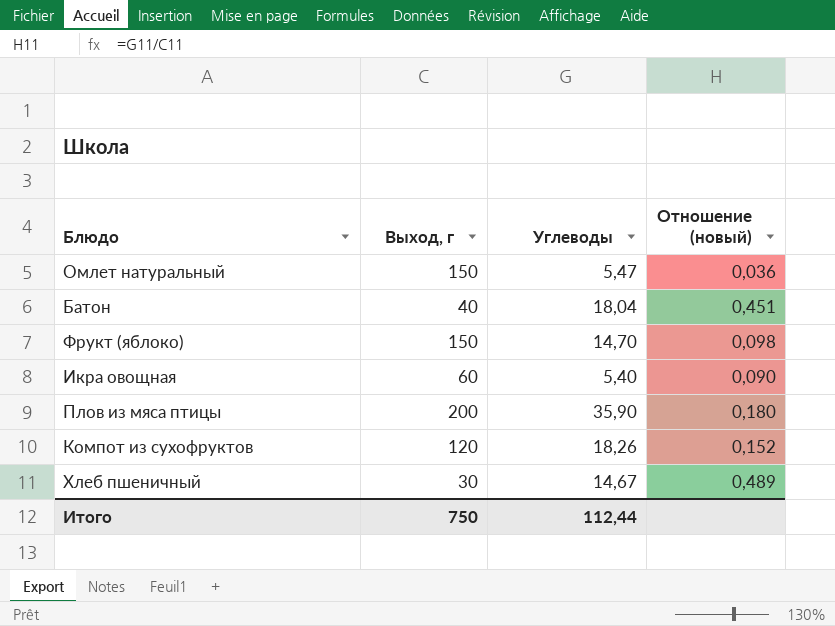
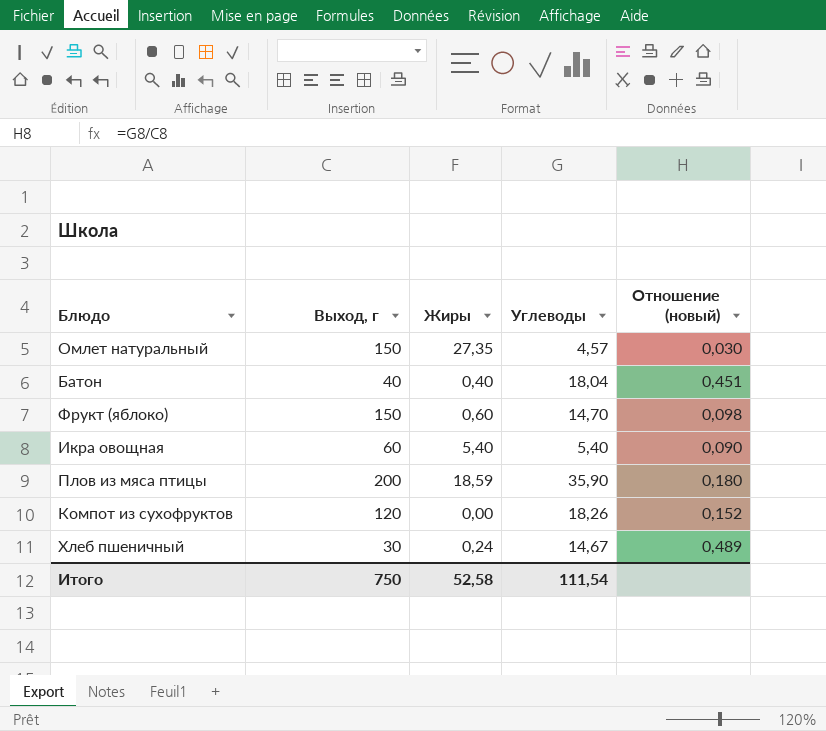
column Жиры | position: none -> 3
Омлет натуральный | Углеводы: 5,47 -> 4,57
Омлет натуральный | Отношение (новый): 0,036 -> 0,030
Итого | Углеводы: 112,44 -> 111,54

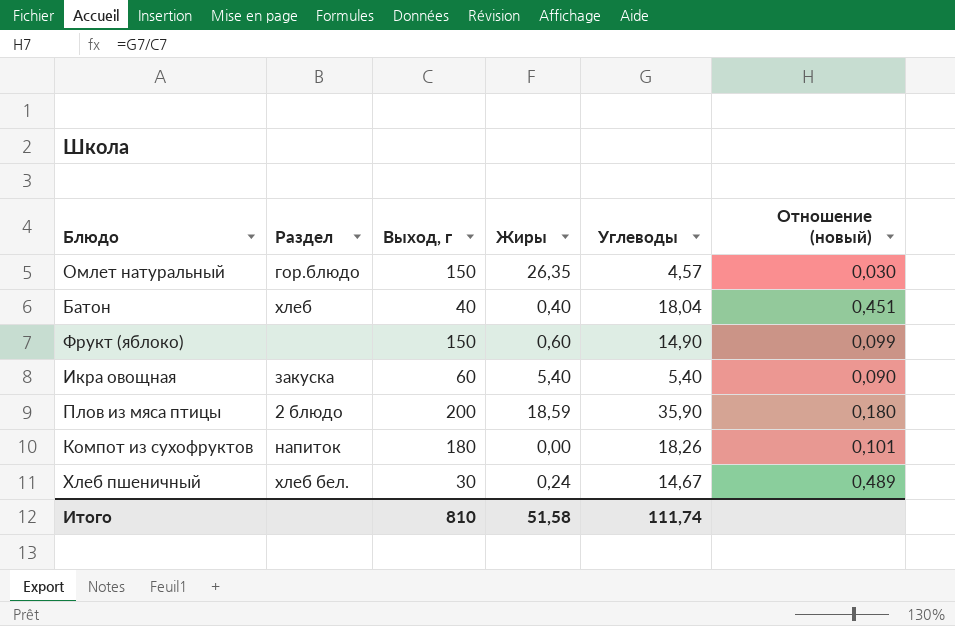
column Раздел | position: none -> 2
Омлет натуральный | Жиры: 27,35 -> 26,35
Фрукт (яблоко) | Углеводы: 14,70 -> 14,90
Фрукт (яблоко) | Отношение (новый): 0,098 -> 0,099
Компот из сухофруктов | Выход, г: 120 -> 180
Компот из сухофруктов | Отношение (новый): 0,152 -> 0,101
Итого | Выход, г: 750 -> 810
Итого | Жиры: 52,58 -> 51,58
Итого | Углеводы: 111,54 -> 111,74

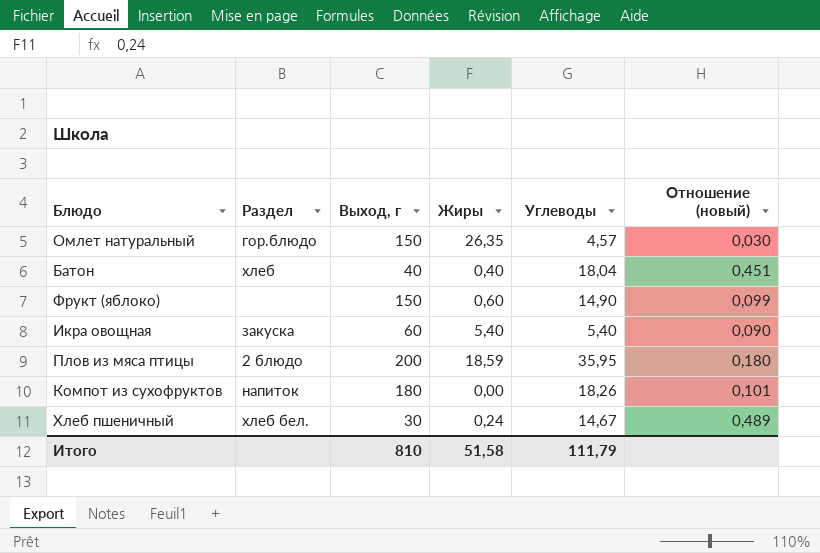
Плов из мяса птицы | Углеводы: 35,90 -> 35,95
Итого | Углеводы: 111,74 -> 111,79

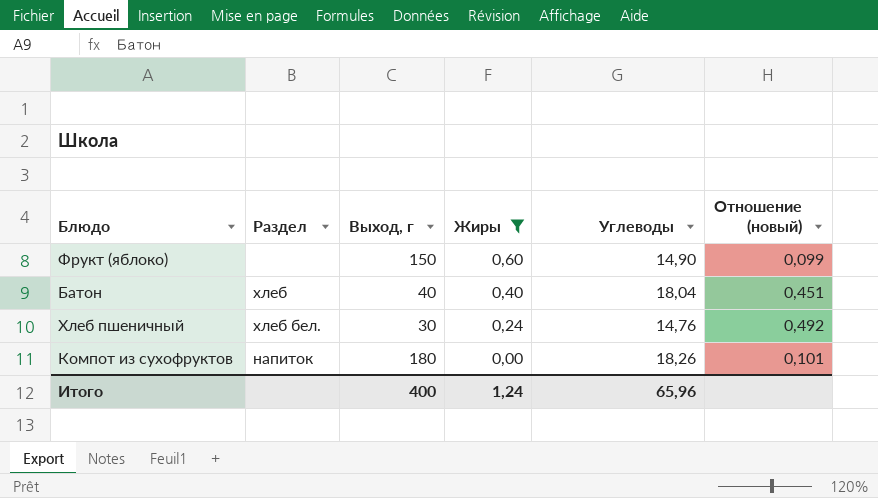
filter: none -> Жиры <= 0,60
row order: none -> Жиры descending
Хлеб пшеничный | Углеводы: 14,67 -> 14,76
Хлеб пшеничный | Отношение (новый): 0,489 -> 0,492
Итого | Выход, г: 810 -> 400
Итого | Жиры: 51,58 -> 1,24
Итого | Углеводы: 111,79 -> 65,96

